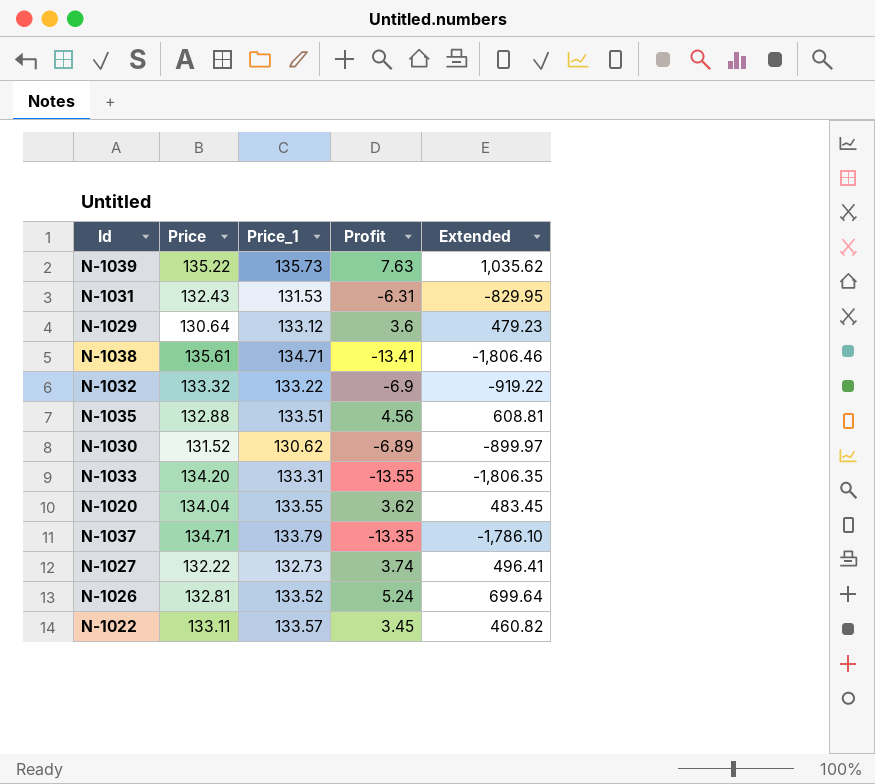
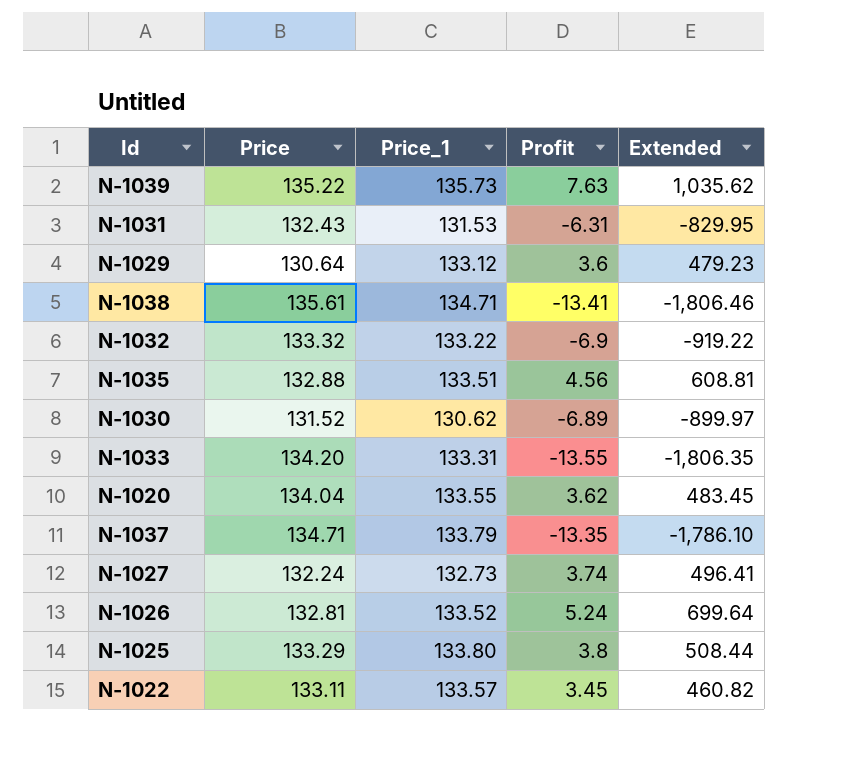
N-1027 | Price: 132.22 -> 132.24
row N-1025: none -> 133.29 | 133.80 | 3.8 | 508.44

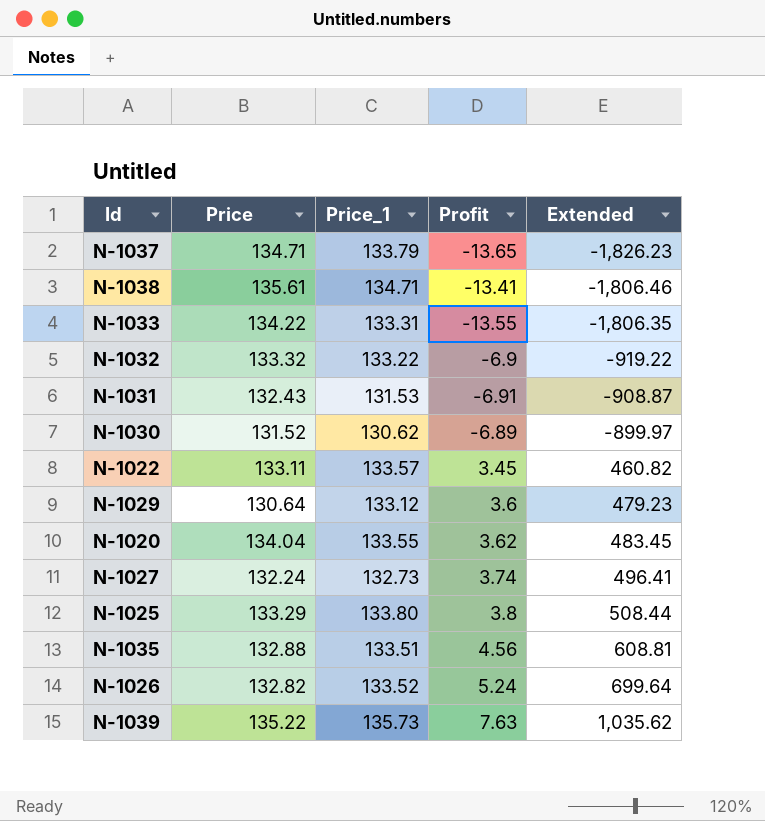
row order: none -> Extended ascending
N-1037 | Profit: -13.35 -> -13.65
N-1037 | Extended: -1,786.10 -> -1,826.23
N-1033 | Price: 134.20 -> 134.22
N-1031 | Profit: -6.31 -> -6.91
N-1031 | Extended: -829.95 -> -908.87
N-1026 | Price: 132.81 -> 132.82

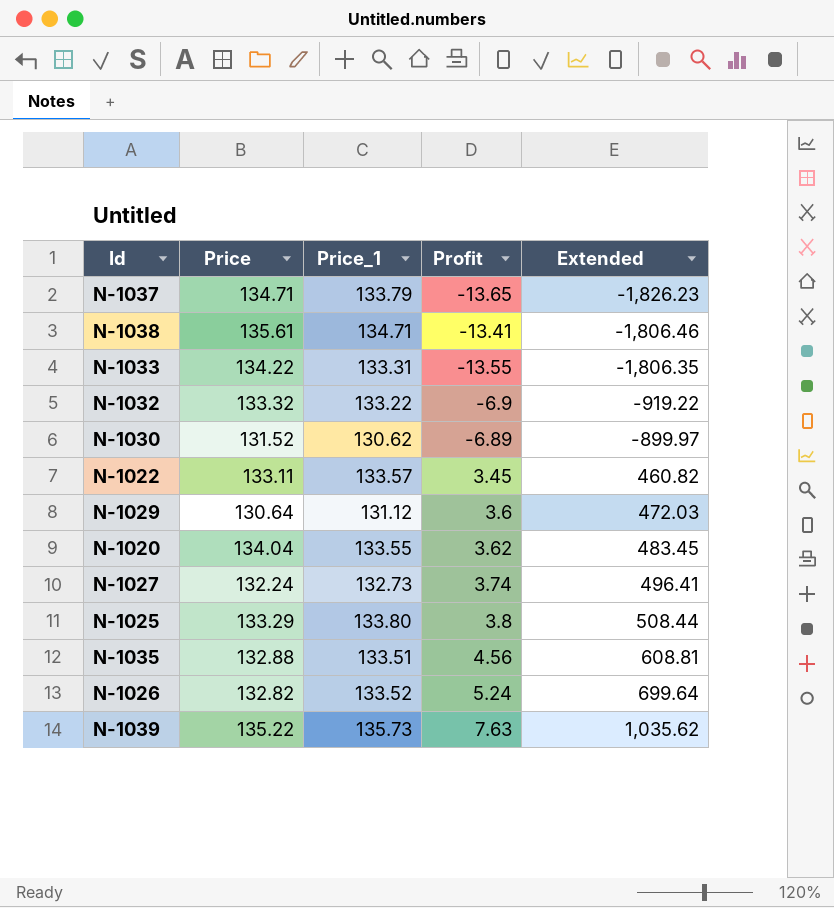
row N-1031: 132.43 | 131.53 | -6.91 | -908.87 -> none
N-1029 | Price_1: 133.12 -> 131.12
N-1029 | Extended: 479.23 -> 472.03

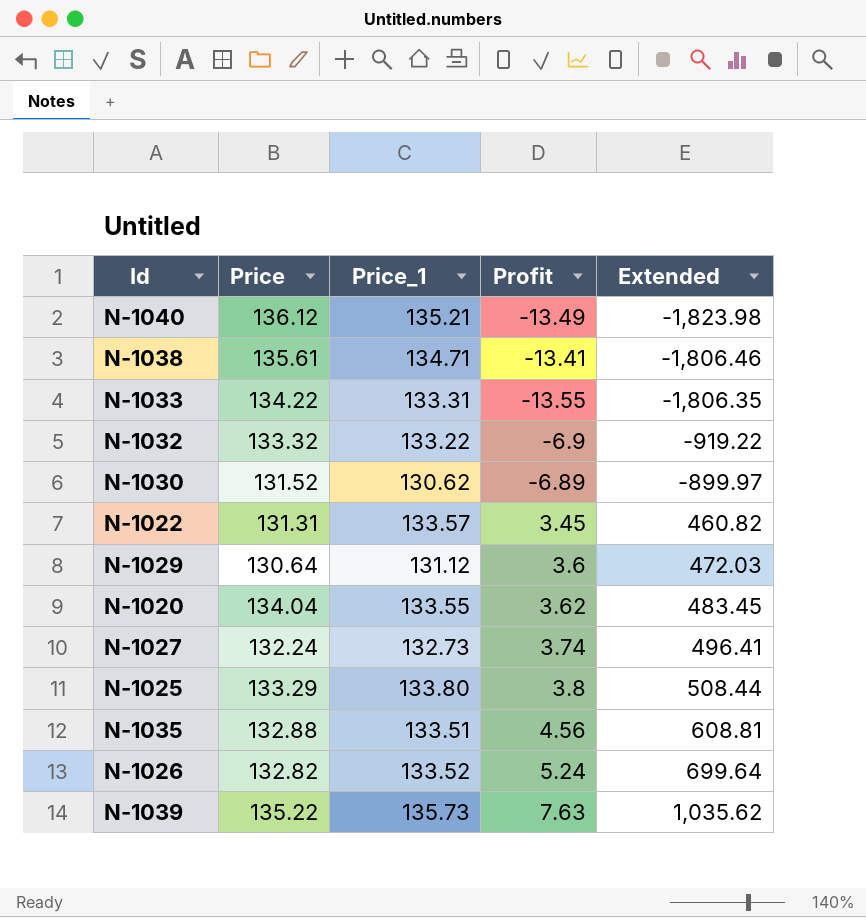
row N-1037: 134.71 | 133.79 | -13.65 | -1,826.23 -> none
row N-1040: none -> 136.12 | 135.21 | -13.49 | -1,823.98
N-1022 | Price: 133.11 -> 131.31

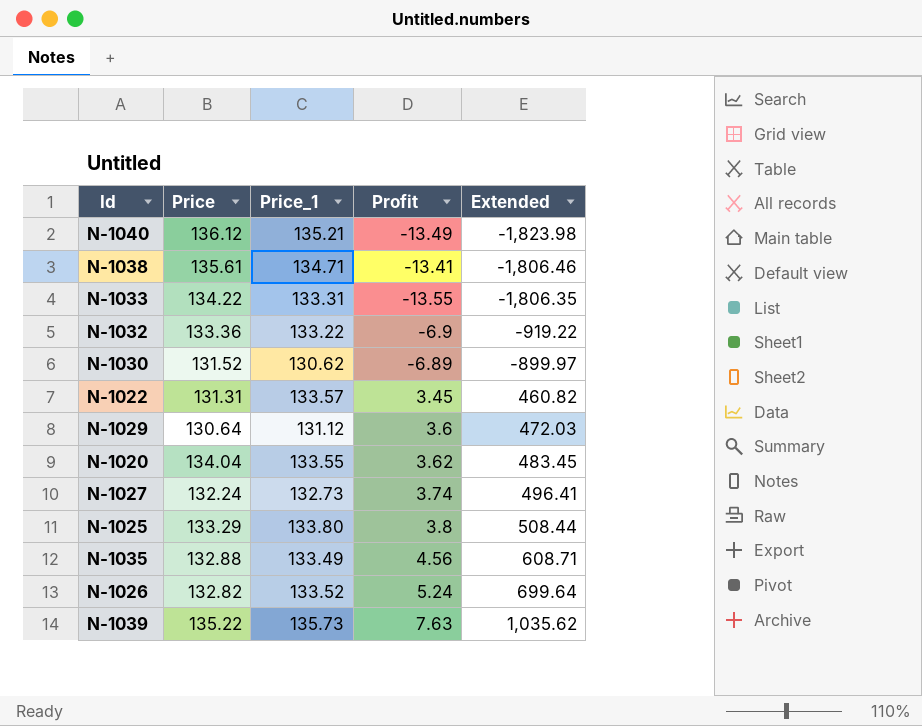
N-1032 | Price: 133.32 -> 133.36
N-1035 | Price_1: 133.51 -> 133.49
N-1035 | Extended: 608.81 -> 608.71

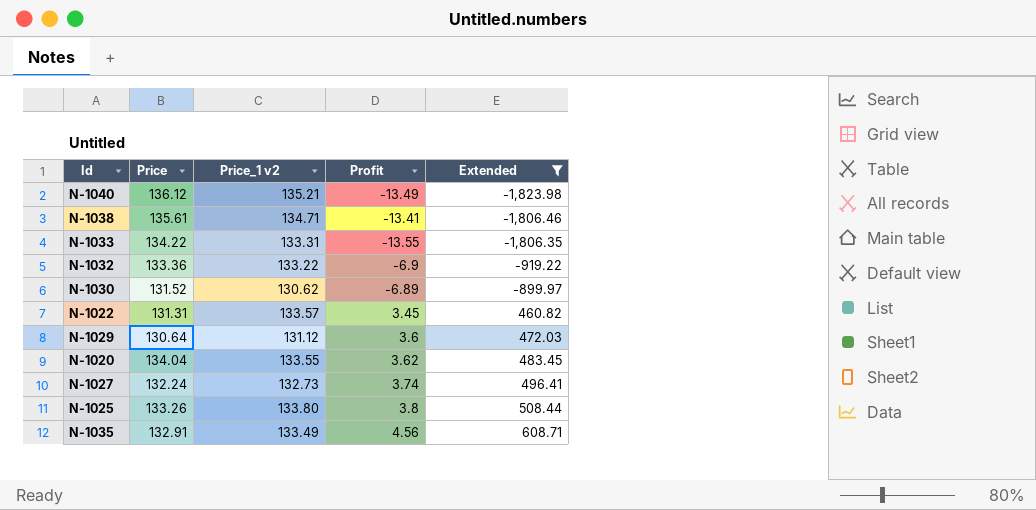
filter: none -> Extended <= 608.71
column name: Price_1 -> Price_1 v2
N-1025 | Price: 133.29 -> 133.26
N-1035 | Price: 132.88 -> 132.91

